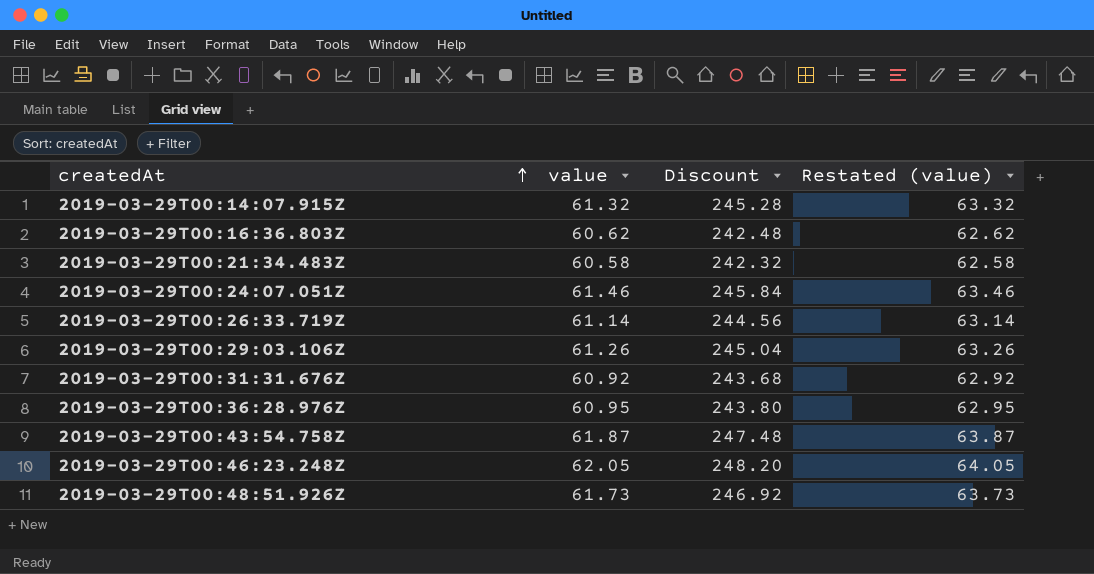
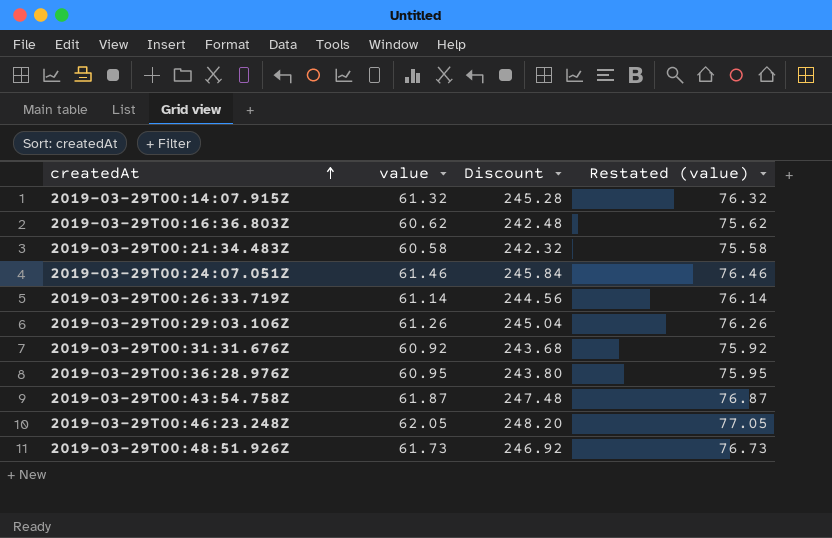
column Restated (value) | formula: [value] + 2 -> [value] + 15

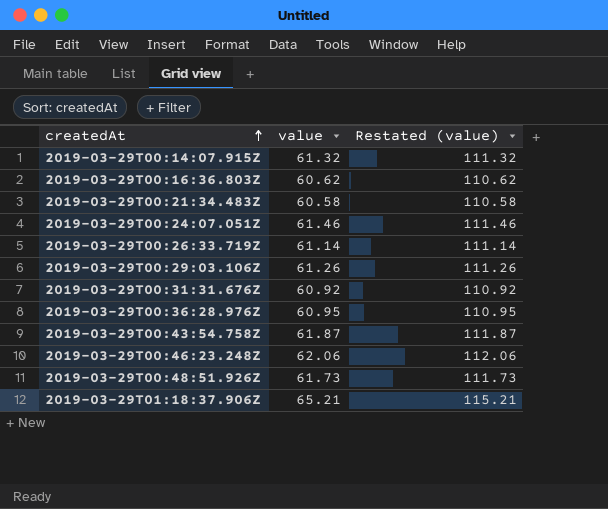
column Discount | formula: [value] * 4 -> none
column Restated (value) | formula: [value] + 15 -> [value] + 50
2019-03-29T00:46:23.248Z | value: 62.05 -> 62.06
row 2019-03-29T01:18:37.906Z: none -> 65.21 | 115.21

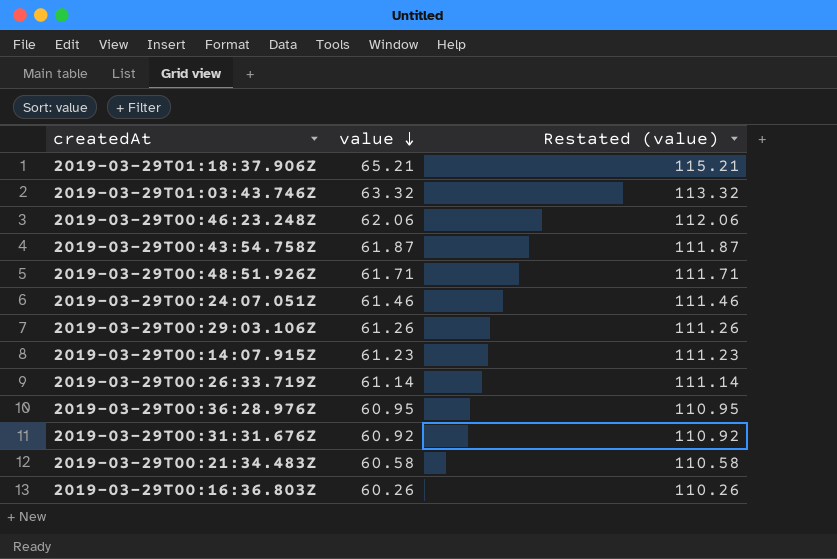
row order: createdAt ascending -> value descending
row 2019-03-29T01:03:43.746Z: none -> 63.32 | 113.32
2019-03-29T00:48:51.926Z | value: 61.73 -> 61.71
2019-03-29T00:48:51.926Z | Restated (value): 111.73 -> 111.71
2019-03-29T00:14:07.915Z | value: 61.32 -> 61.23
2019-03-29T00:14:07.915Z | Restated (value): 111.32 -> 111.23
2019-03-29T00:16:36.803Z | value: 60.62 -> 60.26
2019-03-29T00:16:36.803Z | Restated (value): 110.62 -> 110.26

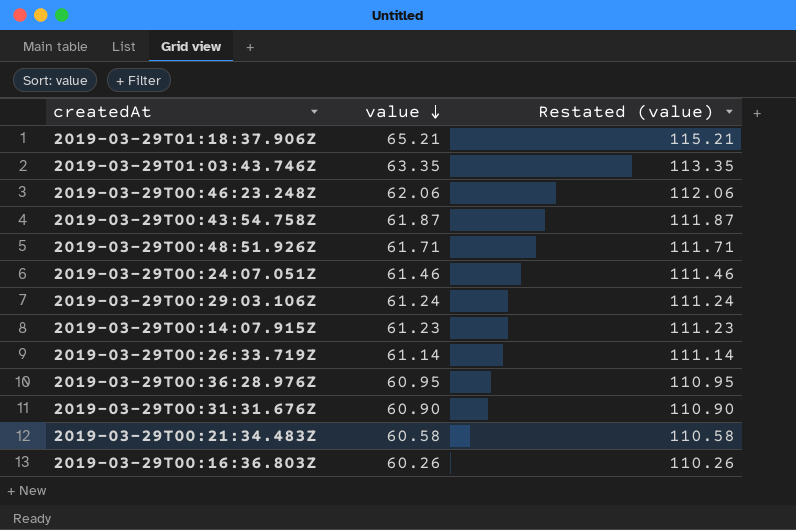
2019-03-29T01:03:43.746Z | value: 63.32 -> 63.35
2019-03-29T01:03:43.746Z | Restated (value): 113.32 -> 113.35
2019-03-29T00:29:03.106Z | value: 61.26 -> 61.24
2019-03-29T00:29:03.106Z | Restated (value): 111.26 -> 111.24
2019-03-29T00:31:31.676Z | value: 60.92 -> 60.90
2019-03-29T00:31:31.676Z | Restated (value): 110.92 -> 110.90

